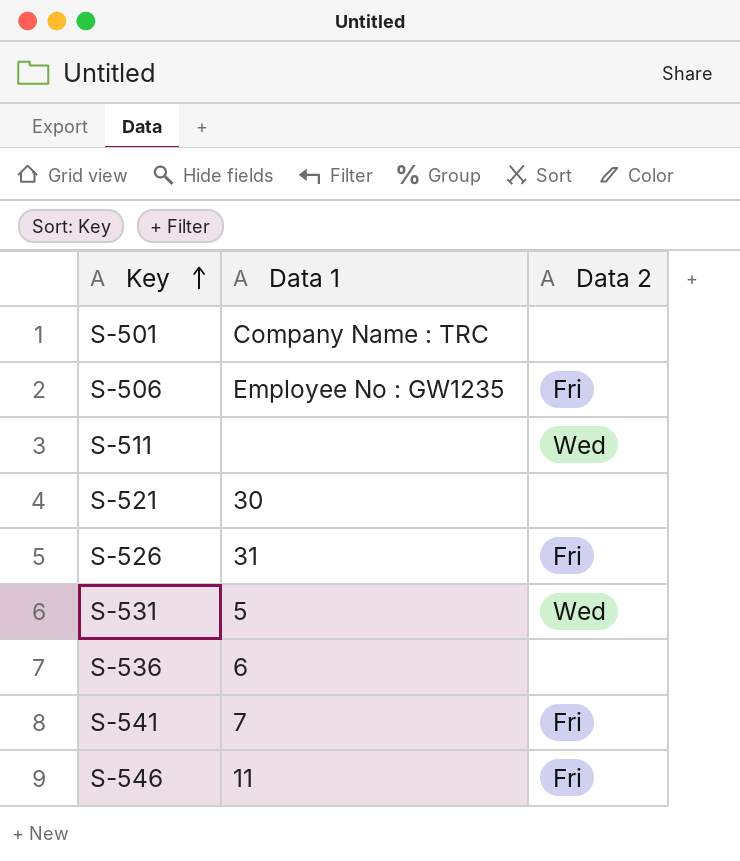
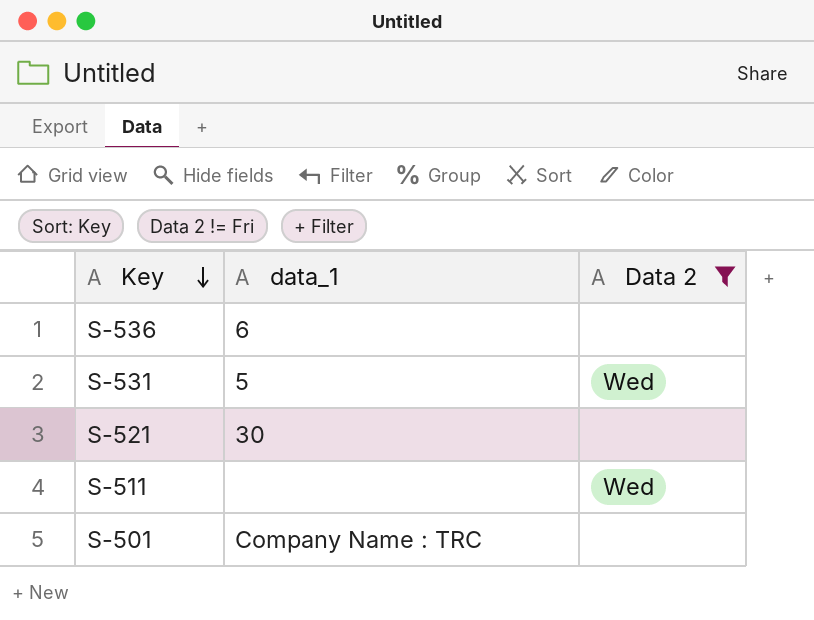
filter: none -> Data 2 != Fri
row order: Key ascending -> Key descending
column name: Data 1 -> data_1

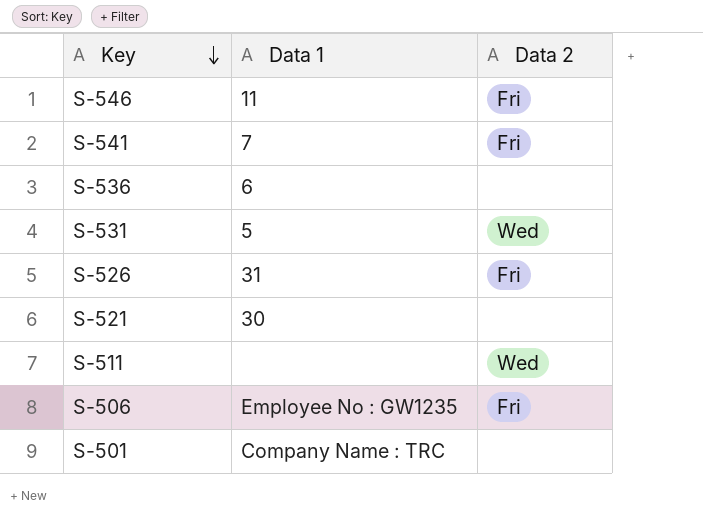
filter: Data 2 != Fri -> none
column name: data_1 -> Data 1

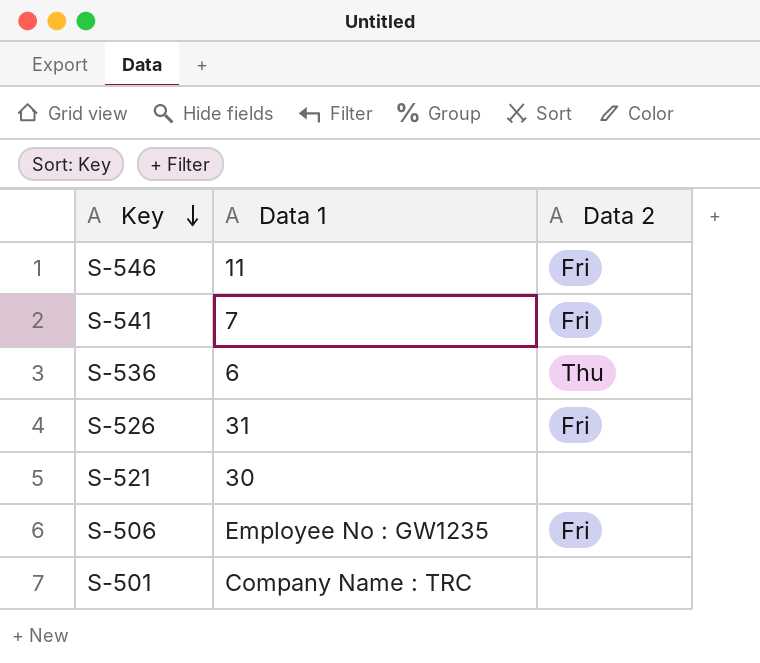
row S-531: 5 | Wed -> none
row S-511: none | Wed -> none
S-536 | Data 2: none -> Thu

